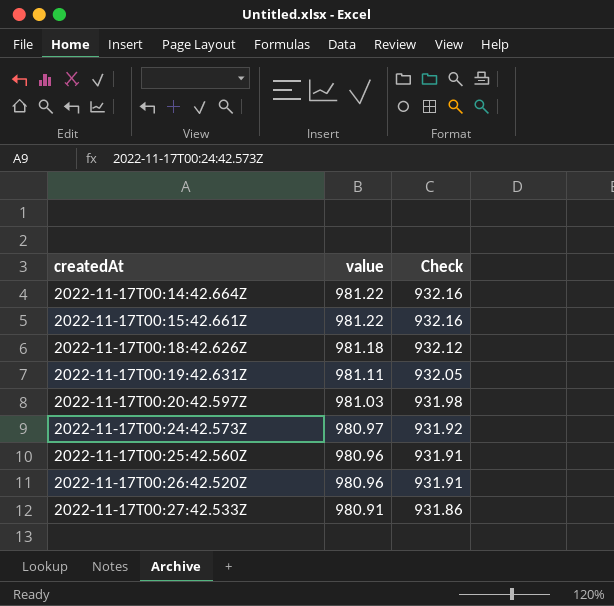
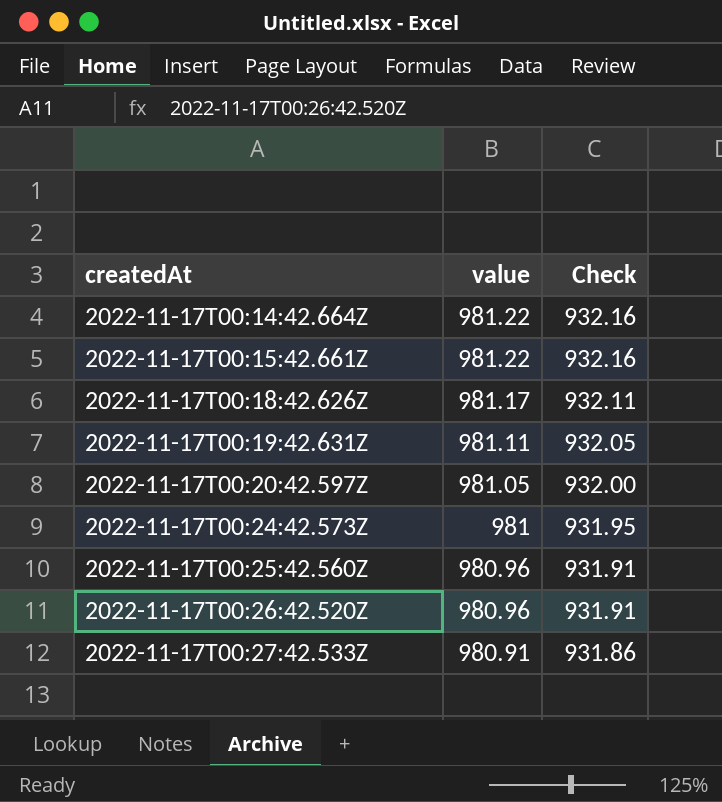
2022-11-17T00:18:42.626Z | value: 981.18 -> 981.17
2022-11-17T00:18:42.626Z | Check: 932.12 -> 932.11
2022-11-17T00:20:42.597Z | value: 981.03 -> 981.05
2022-11-17T00:20:42.597Z | Check: 931.98 -> 932.00
2022-11-17T00:24:42.573Z | value: 980.97 -> 981
2022-11-17T00:24:42.573Z | Check: 931.92 -> 931.95

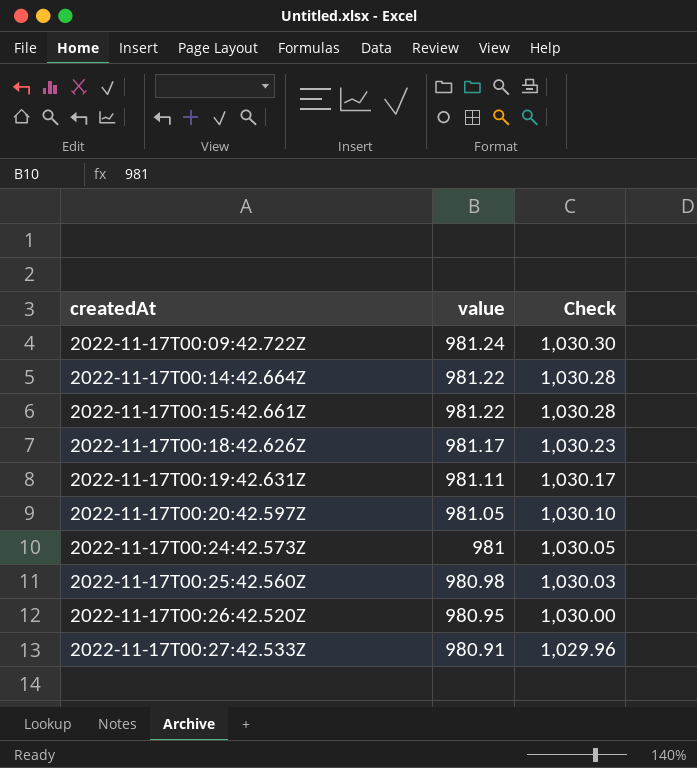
column Check | formula: [value] * 0.95 -> [value] * 1.05
row 2022-11-17T00:09:42.722Z: none -> 981.24 | 1,030.30
2022-11-17T00:25:42.560Z | value: 980.96 -> 980.98
2022-11-17T00:26:42.520Z | value: 980.96 -> 980.95

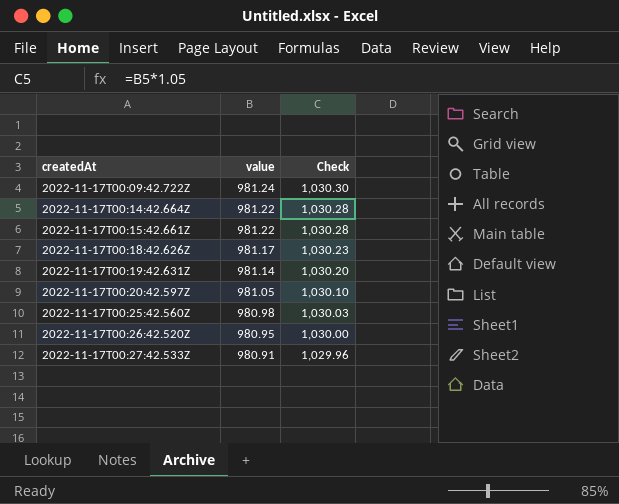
row 2022-11-17T00:24:42.573Z: 981 | 1,030.05 -> none
2022-11-17T00:19:42.631Z | value: 981.11 -> 981.14
2022-11-17T00:19:42.631Z | Check: 1,030.17 -> 1,030.20

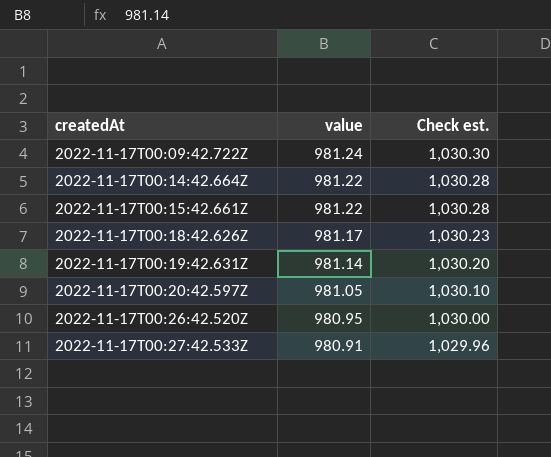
column name: Check -> Check est.
row 2022-11-17T00:25:42.560Z: 980.98 | 1,030.03 -> none

